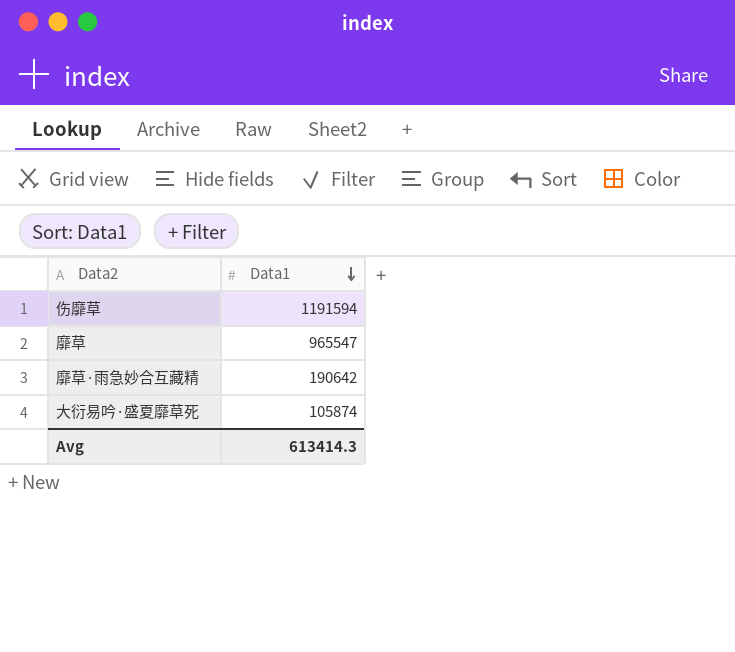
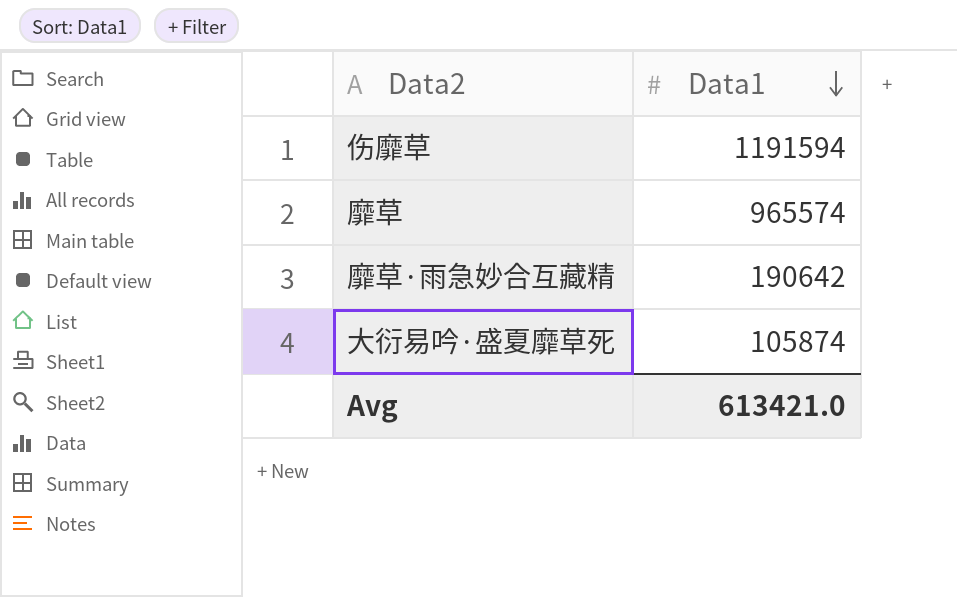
靡草 | Data1: 965547 -> 965574
Avg | Data1: 613414.3 -> 613421.0

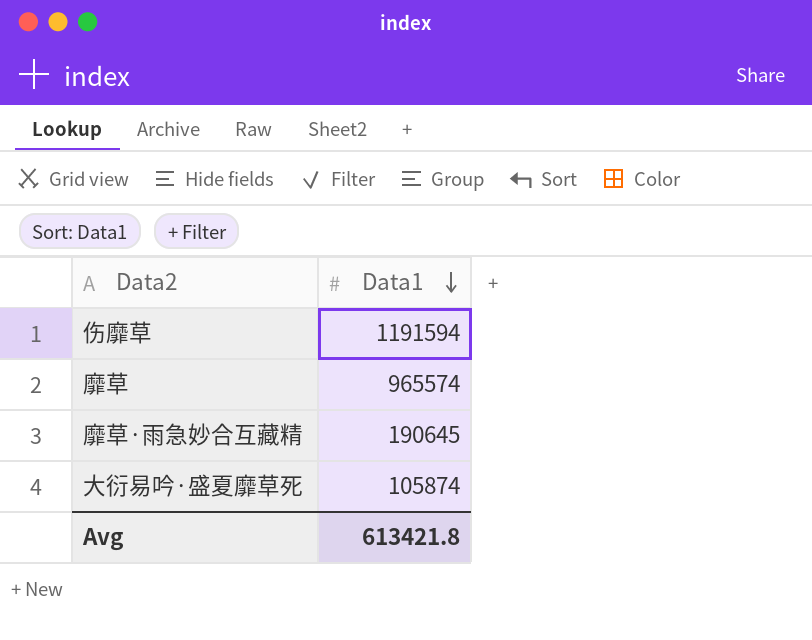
靡草·雨急妙合互藏精 | Data1: 190642 -> 190645
Avg | Data1: 613421.0 -> 613421.8

